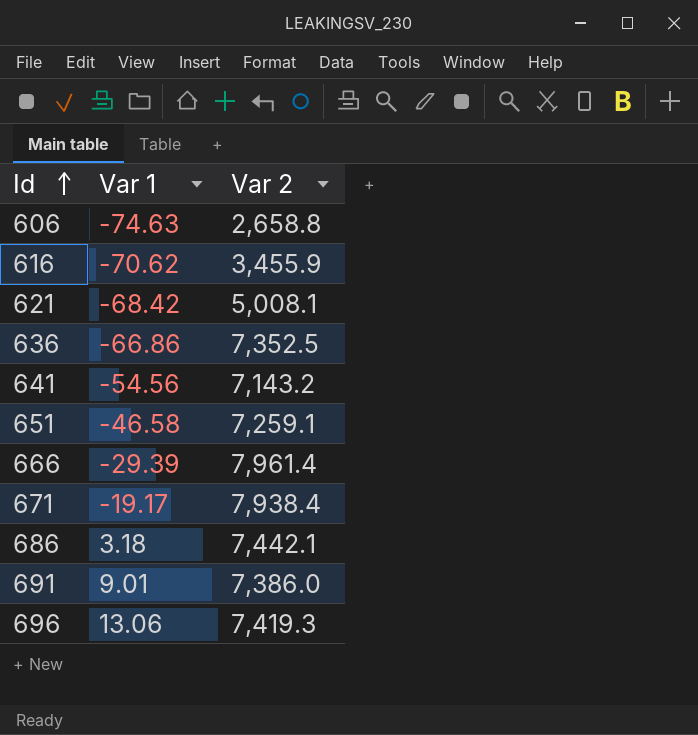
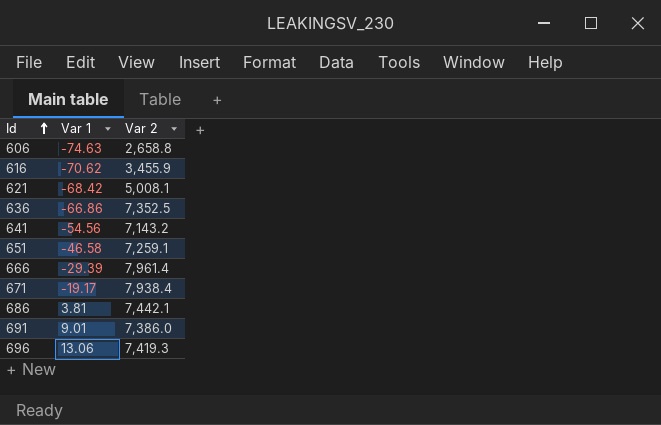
686 | Var 1: 3.18 -> 3.81

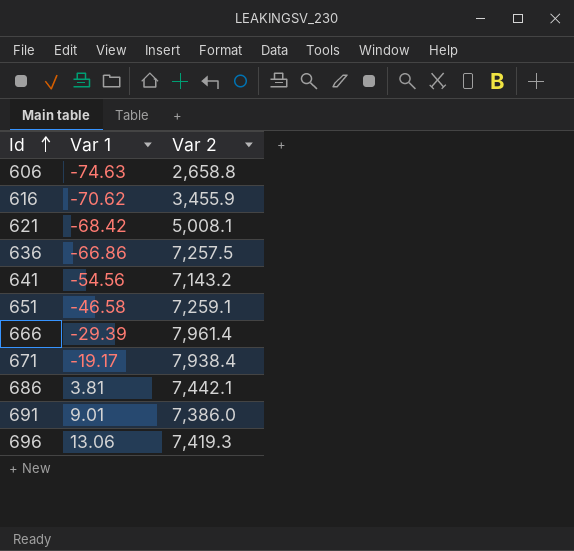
636 | Var 2: 7,352.5 -> 7,257.5

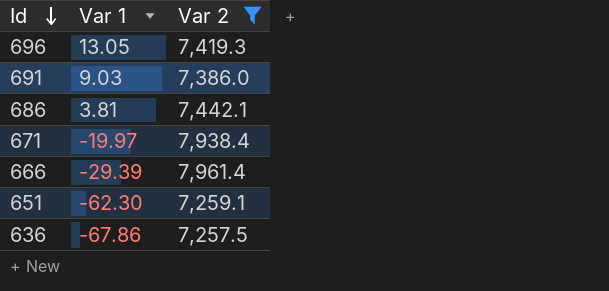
filter: none -> Var 2 >= 7,257.5
row order: Id ascending -> Id descending
696 | Var 1: 13.06 -> 13.05
691 | Var 1: 9.01 -> 9.03
671 | Var 1: -19.17 -> -19.97
651 | Var 1: -46.58 -> -62.30
636 | Var 1: -66.86 -> -67.86

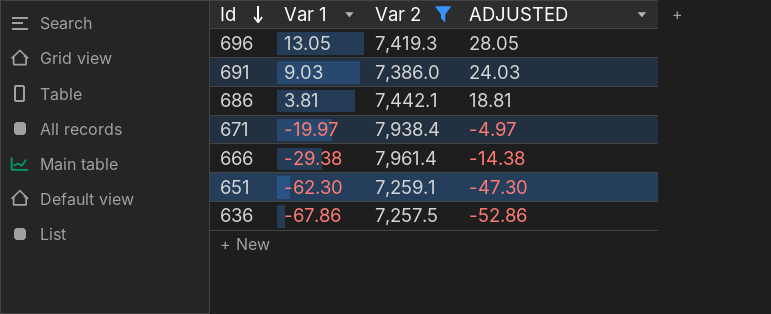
column ADJUSTED | formula: none -> [Var 1] + 15
666 | Var 1: -29.39 -> -29.38

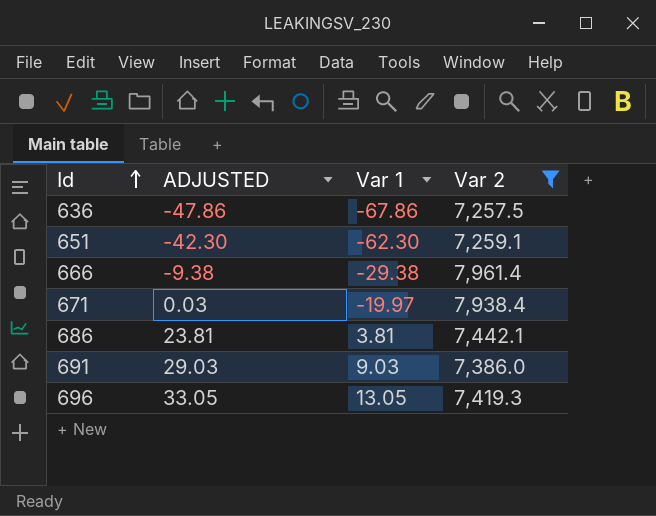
row order: Id descending -> Id ascending
column ADJUSTED | formula: [Var 1] + 15 -> [Var 1] + 20
column ADJUSTED | position: 4 -> 2

